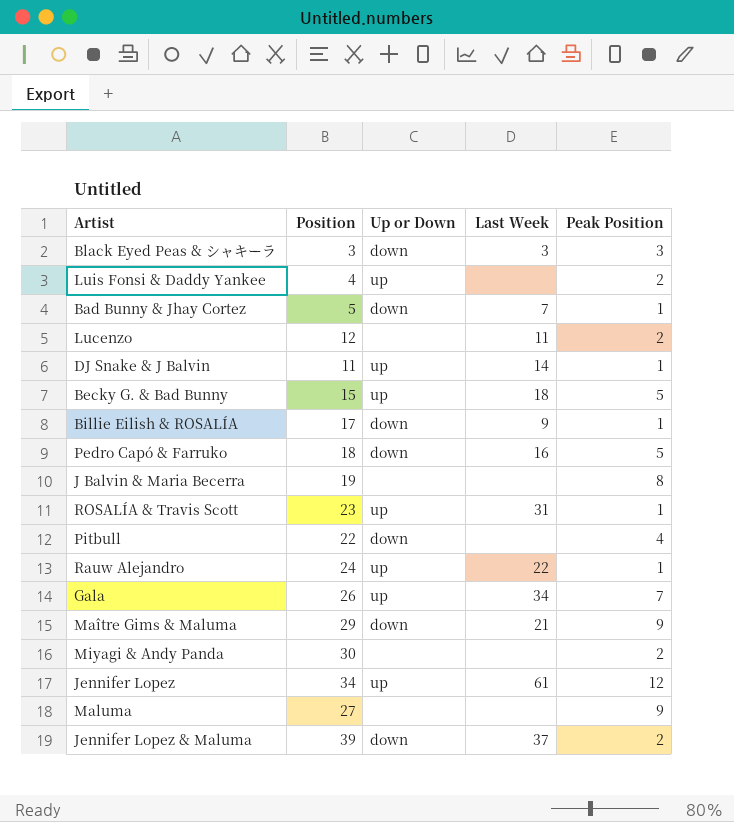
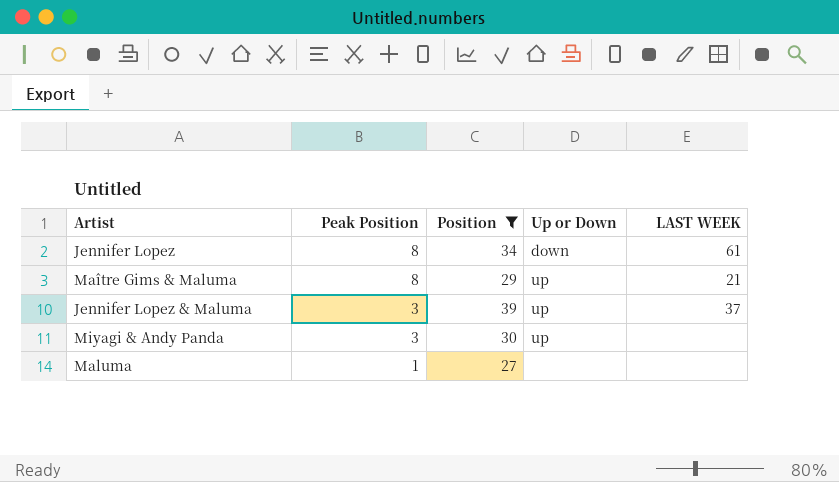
filter: none -> Position >= 27
row order: none -> Peak Position descending
column Peak Position | position: 5 -> 2
column name: Last Week -> LAST WEEK
Jennifer Lopez | Peak Position: 12 -> 8
Jennifer Lopez | Up or Down: up -> down
Maître Gims & Maluma | Peak Position: 9 -> 8
Maître Gims & Maluma | Up or Down: down -> up
Jennifer Lopez & Maluma | Peak Position: 2 -> 3
Jennifer Lopez & Maluma | Up or Down: down -> up
Miyagi & Andy Panda | Peak Position: 2 -> 3
Miyagi & Andy Panda | Up or Down: none -> up
Maluma | Peak Position: 9 -> 1

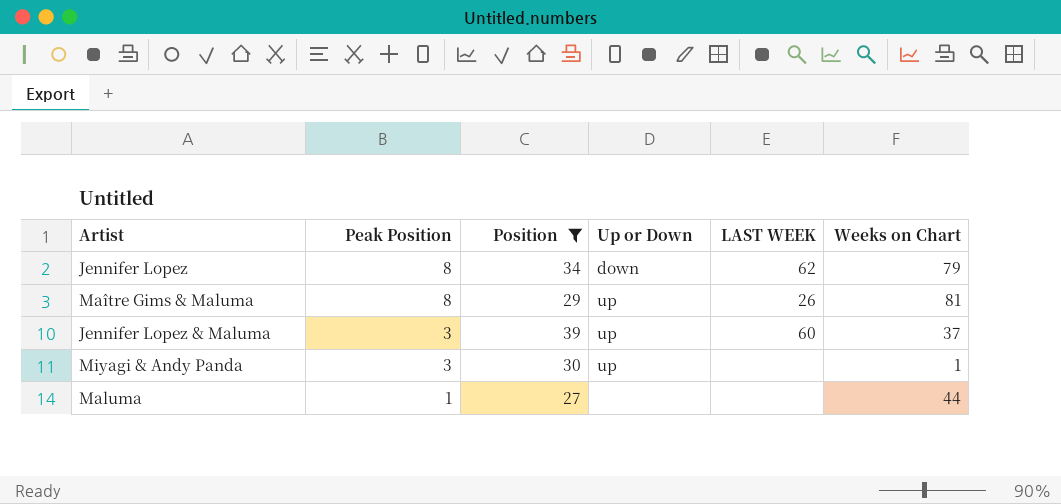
column Weeks on Chart | position: none -> 6
Jennifer Lopez | LAST WEEK: 61 -> 62
Maître Gims & Maluma | LAST WEEK: 21 -> 26
Jennifer Lopez & Maluma | LAST WEEK: 37 -> 60

